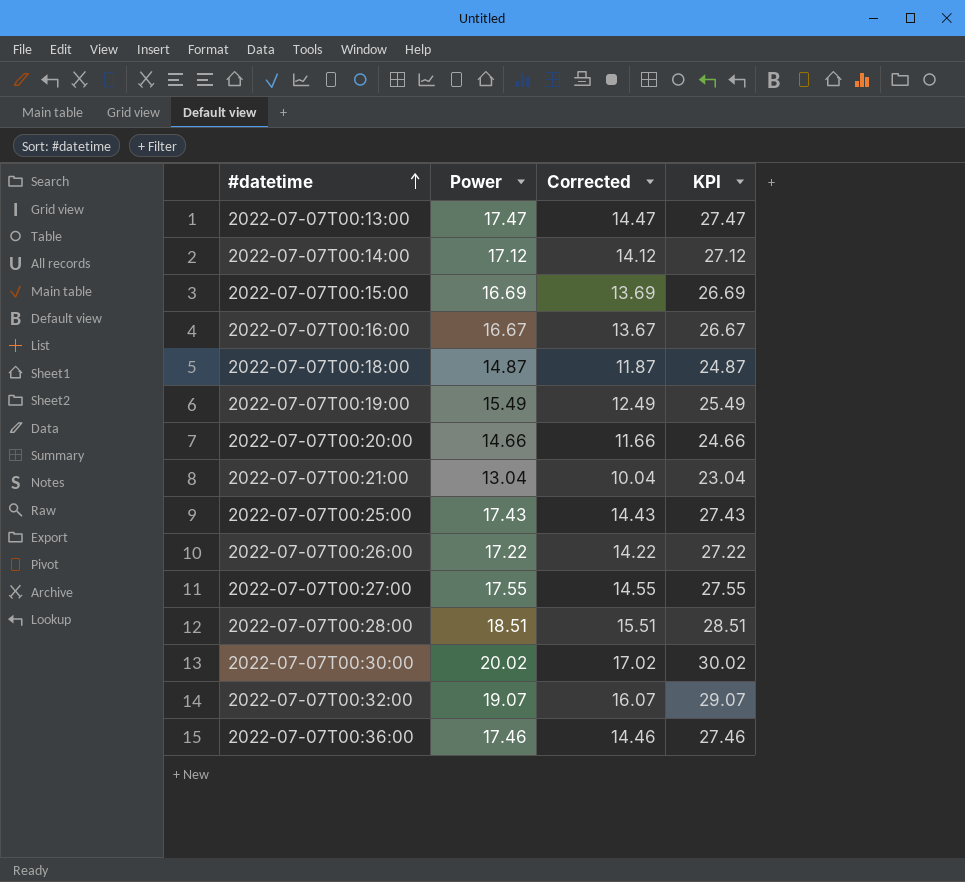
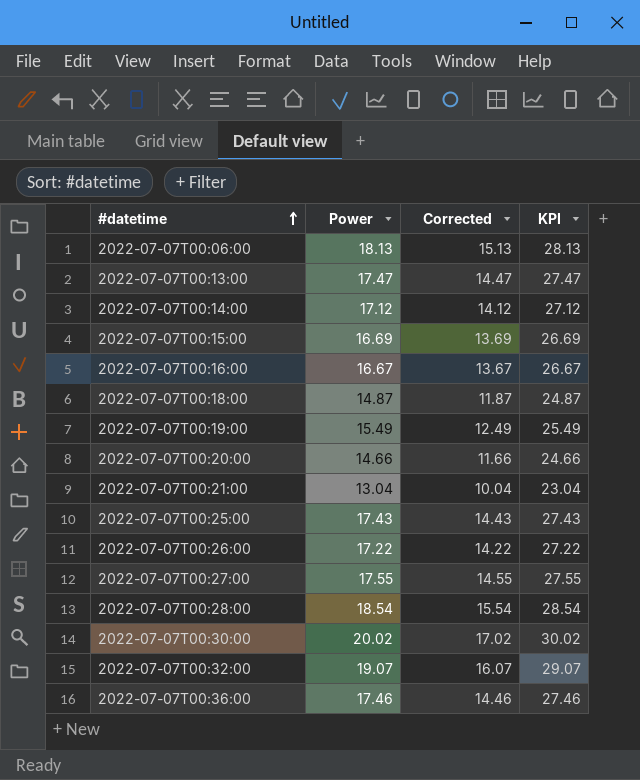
row 2022-07-07T00:06:00: none -> 18.13 | 15.13 | 28.13
2022-07-07T00:28:00 | Power: 18.51 -> 18.54
2022-07-07T00:28:00 | Corrected: 15.51 -> 15.54
2022-07-07T00:28:00 | KPI: 28.51 -> 28.54

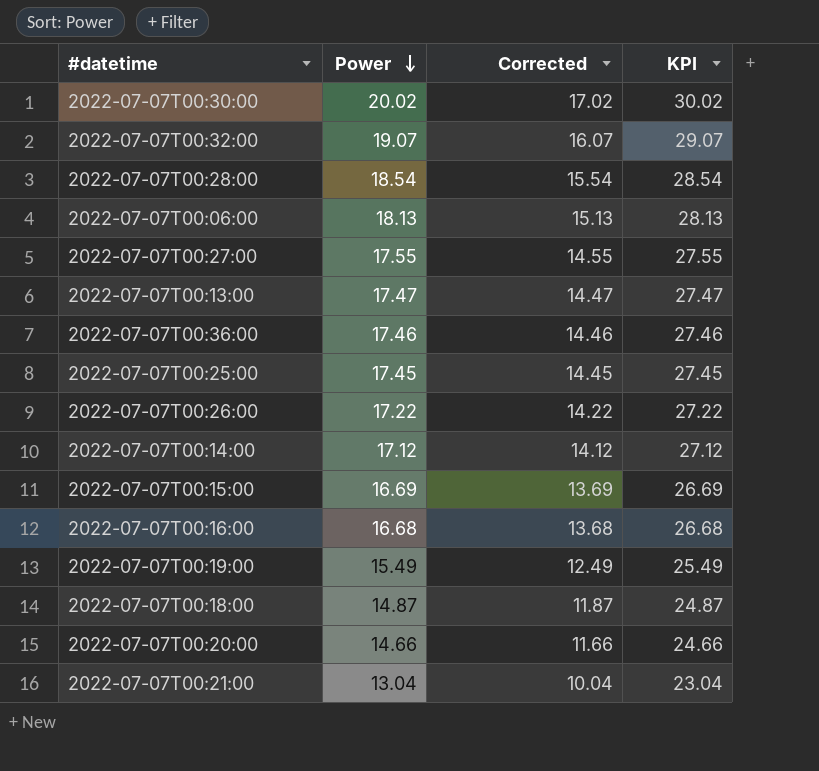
row order: #datetime ascending -> Power descending
2022-07-07T00:25:00 | Power: 17.43 -> 17.45
2022-07-07T00:25:00 | Corrected: 14.43 -> 14.45
2022-07-07T00:25:00 | KPI: 27.43 -> 27.45
2022-07-07T00:16:00 | Power: 16.67 -> 16.68
2022-07-07T00:16:00 | Corrected: 13.67 -> 13.68
2022-07-07T00:16:00 | KPI: 26.67 -> 26.68

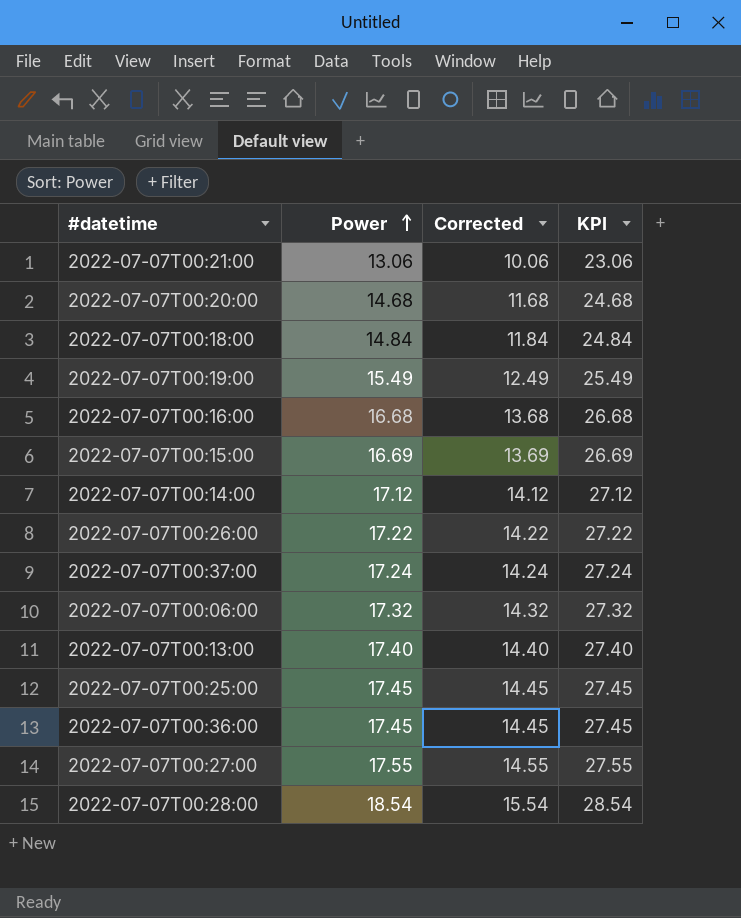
row order: Power descending -> Power ascending
row 2022-07-07T00:30:00: 20.02 | 17.02 | 30.02 -> none
row 2022-07-07T00:32:00: 19.07 | 16.07 | 29.07 -> none
2022-07-07T00:21:00 | Power: 13.04 -> 13.06
2022-07-07T00:21:00 | Corrected: 10.04 -> 10.06
2022-07-07T00:21:00 | KPI: 23.04 -> 23.06
2022-07-07T00:20:00 | Power: 14.66 -> 14.68
2022-07-07T00:20:00 | Corrected: 11.66 -> 11.68
2022-07-07T00:20:00 | KPI: 24.66 -> 24.68
2022-07-07T00:18:00 | Power: 14.87 -> 14.84
2022-07-07T00:18:00 | Corrected: 11.87 -> 11.84
2022-07-07T00:18:00 | KPI: 24.87 -> 24.84
row 2022-07-07T00:37:00: none -> 17.24 | 14.24 | 27.24
2022-07-07T00:06:00 | Power: 18.13 -> 17.32
2022-07-07T00:06:00 | Corrected: 15.13 -> 14.32
2022-07-07T00:06:00 | KPI: 28.13 -> 27.32
2022-07-07T00:13:00 | Power: 17.47 -> 17.40
2022-07-07T00:13:00 | Corrected: 14.47 -> 14.40
2022-07-07T00:13:00 | KPI: 27.47 -> 27.40
2022-07-07T00:36:00 | Power: 17.46 -> 17.45
2022-07-07T00:36:00 | Corrected: 14.46 -> 14.45
2022-07-07T00:36:00 | KPI: 27.46 -> 27.45

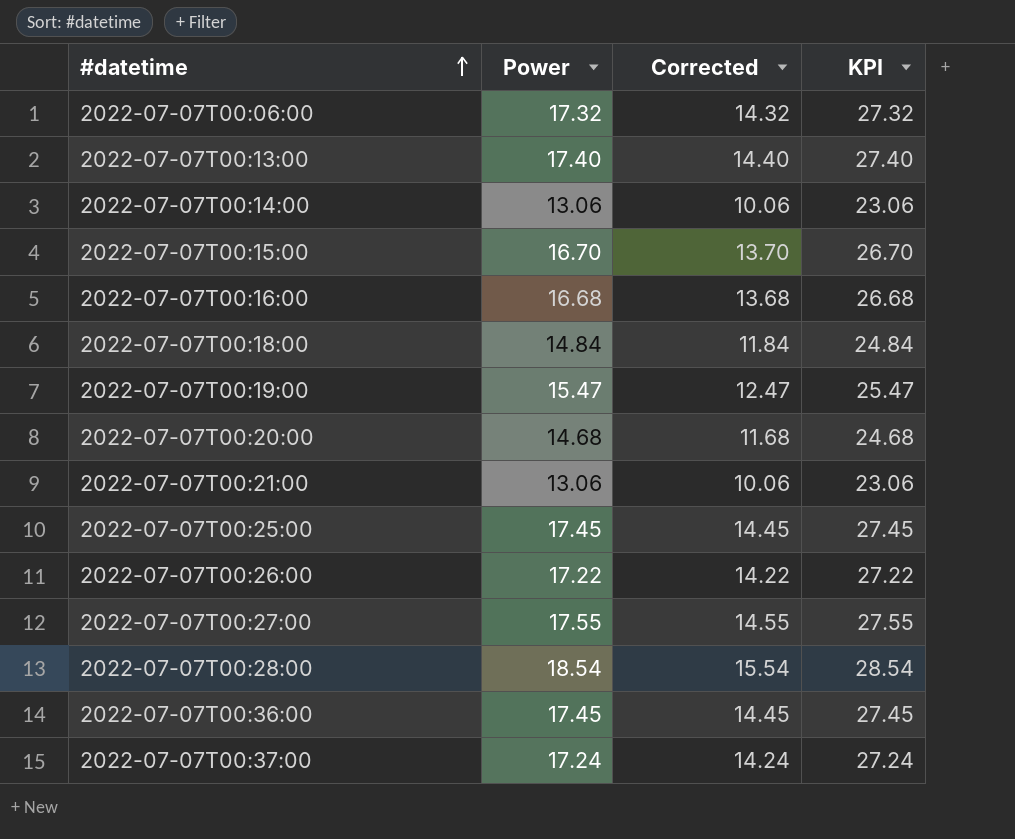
row order: Power ascending -> #datetime ascending
2022-07-07T00:14:00 | Power: 17.12 -> 13.06
2022-07-07T00:14:00 | Corrected: 14.12 -> 10.06
2022-07-07T00:14:00 | KPI: 27.12 -> 23.06
2022-07-07T00:15:00 | Power: 16.69 -> 16.70
2022-07-07T00:15:00 | Corrected: 13.69 -> 13.70
2022-07-07T00:15:00 | KPI: 26.69 -> 26.70
2022-07-07T00:19:00 | Power: 15.49 -> 15.47
2022-07-07T00:19:00 | Corrected: 12.49 -> 12.47
2022-07-07T00:19:00 | KPI: 25.49 -> 25.47

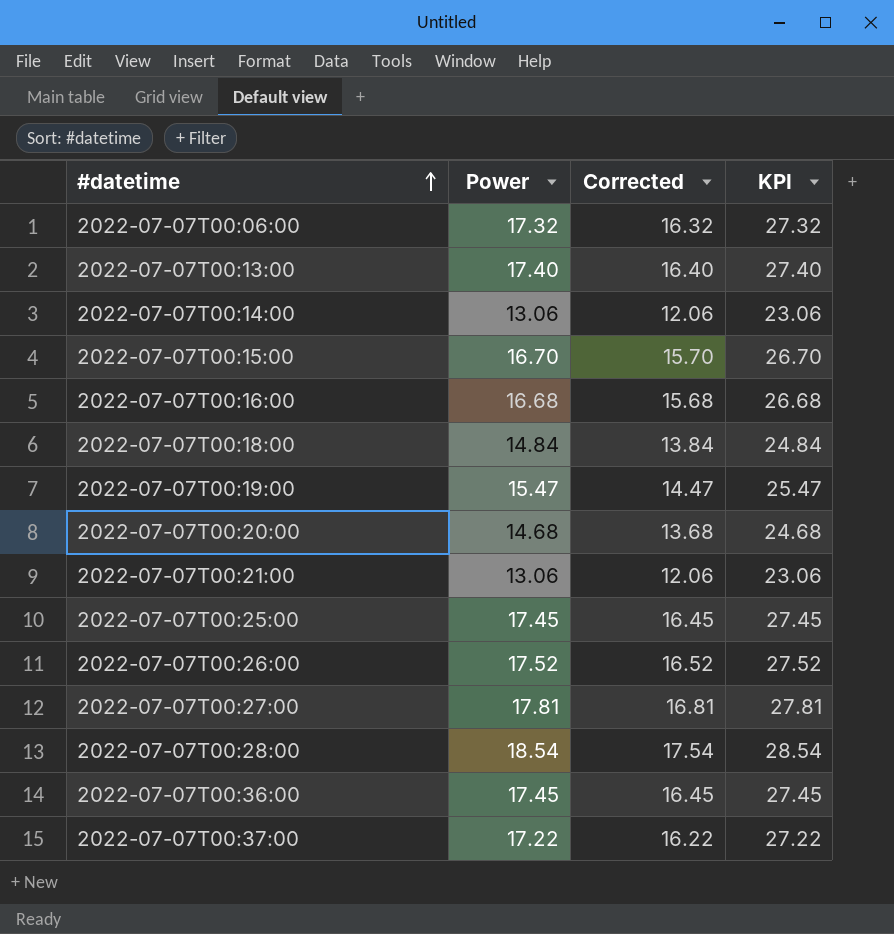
column Corrected | formula: [Power] - 3 -> [Power] - 1
2022-07-07T00:26:00 | Power: 17.22 -> 17.52
2022-07-07T00:26:00 | KPI: 27.22 -> 27.52
2022-07-07T00:27:00 | Power: 17.55 -> 17.81
2022-07-07T00:27:00 | KPI: 27.55 -> 27.81
2022-07-07T00:37:00 | Power: 17.24 -> 17.22
2022-07-07T00:37:00 | KPI: 27.24 -> 27.22

